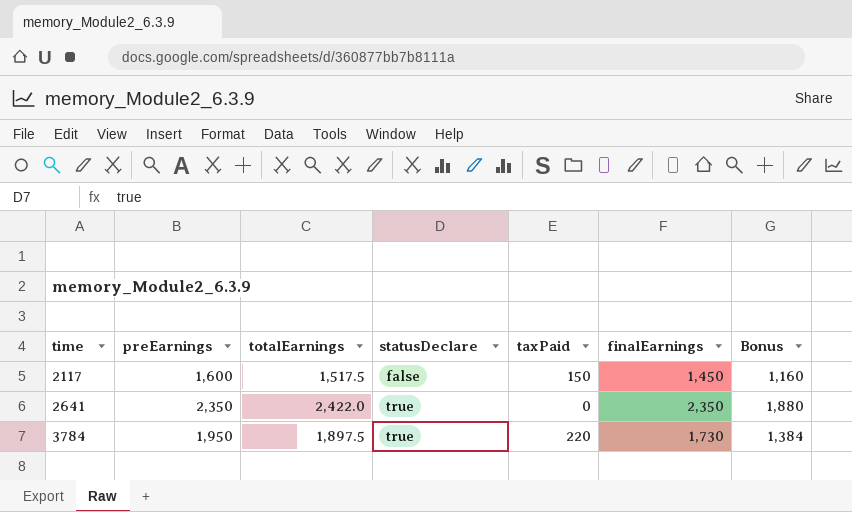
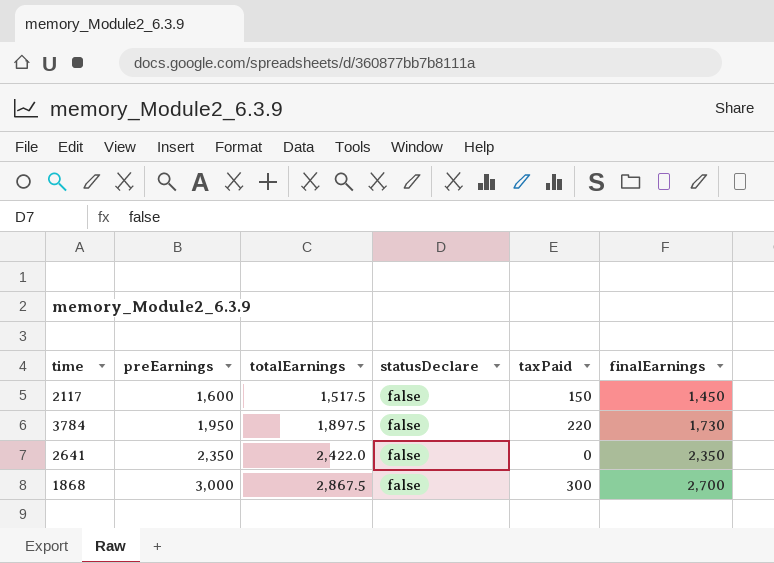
row order: time ascending -> preEarnings ascending
column Bonus | formula: [finalEarnings] * 0.8 -> none
3784 | statusDeclare: true -> false
2641 | statusDeclare: true -> false
row 1868: none -> 3,000 | 2,867.5 | false | 300 | 2,700

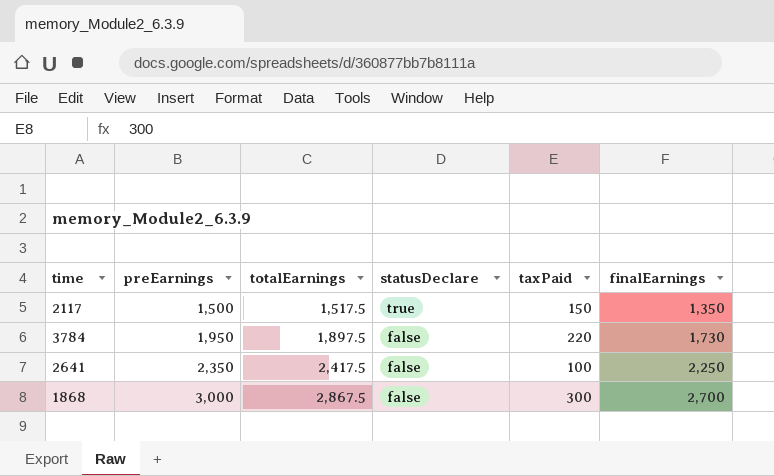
2117 | preEarnings: 1,600 -> 1,500
2117 | statusDeclare: false -> true
2117 | finalEarnings: 1,450 -> 1,350
2641 | totalEarnings: 2,422.0 -> 2,417.5
2641 | taxPaid: 0 -> 100
2641 | finalEarnings: 2,350 -> 2,250

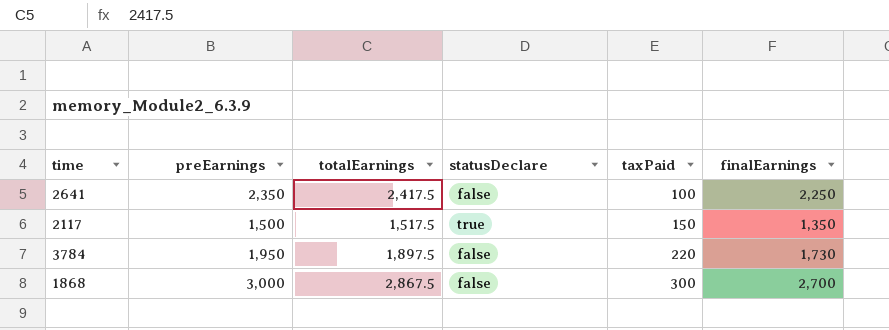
row order: preEarnings ascending -> taxPaid ascending

